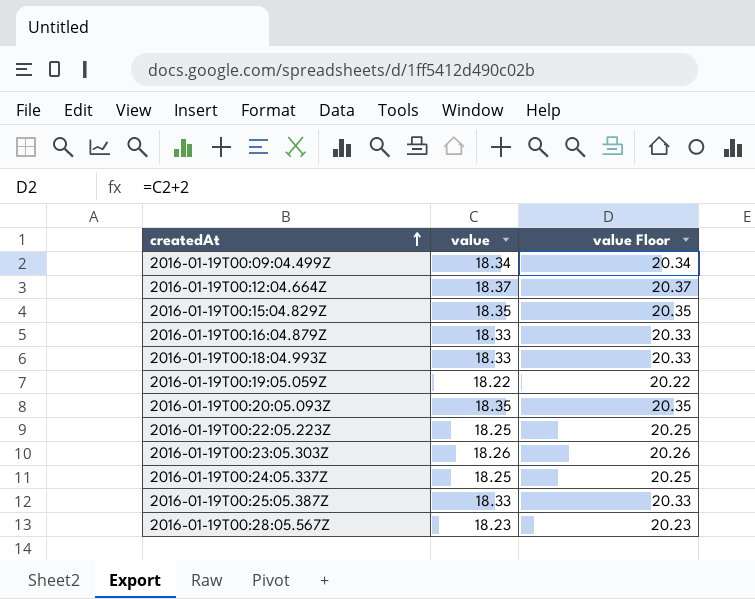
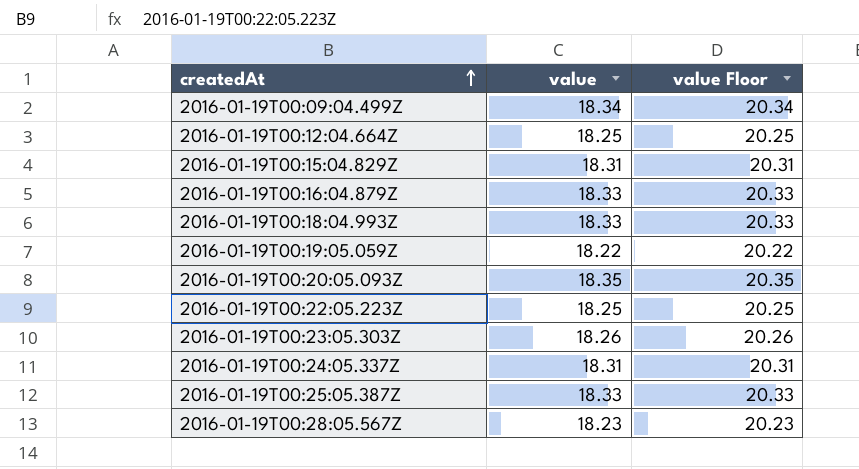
2016-01-19T00:12:04.664Z | value: 18.37 -> 18.25
2016-01-19T00:12:04.664Z | value Floor: 20.37 -> 20.25
2016-01-19T00:15:04.829Z | value: 18.35 -> 18.31
2016-01-19T00:15:04.829Z | value Floor: 20.35 -> 20.31
2016-01-19T00:24:05.337Z | value: 18.25 -> 18.31
2016-01-19T00:24:05.337Z | value Floor: 20.25 -> 20.31

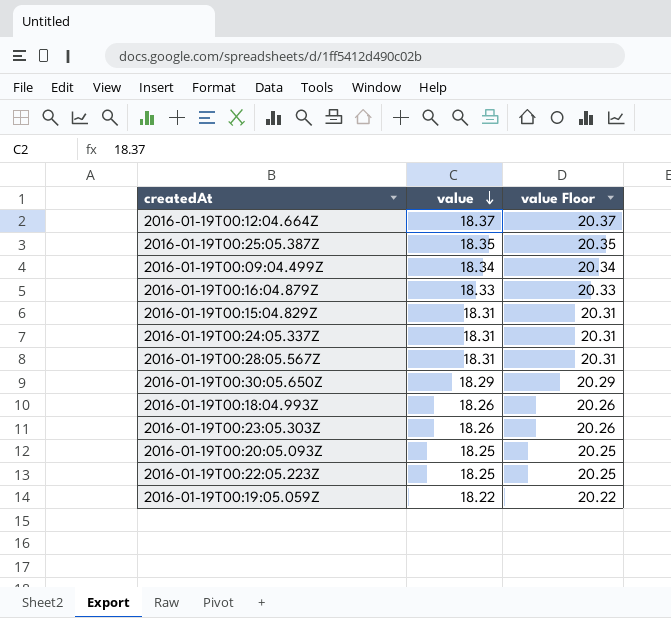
row order: createdAt ascending -> value descending
2016-01-19T00:12:04.664Z | value: 18.25 -> 18.37
2016-01-19T00:12:04.664Z | value Floor: 20.25 -> 20.37
2016-01-19T00:25:05.387Z | value: 18.33 -> 18.35
2016-01-19T00:25:05.387Z | value Floor: 20.33 -> 20.35
2016-01-19T00:28:05.567Z | value: 18.23 -> 18.31
2016-01-19T00:28:05.567Z | value Floor: 20.23 -> 20.31
row 2016-01-19T00:30:05.650Z: none -> 18.29 | 20.29
2016-01-19T00:18:04.993Z | value: 18.33 -> 18.26
2016-01-19T00:18:04.993Z | value Floor: 20.33 -> 20.26
2016-01-19T00:20:05.093Z | value: 18.35 -> 18.25
2016-01-19T00:20:05.093Z | value Floor: 20.35 -> 20.25

